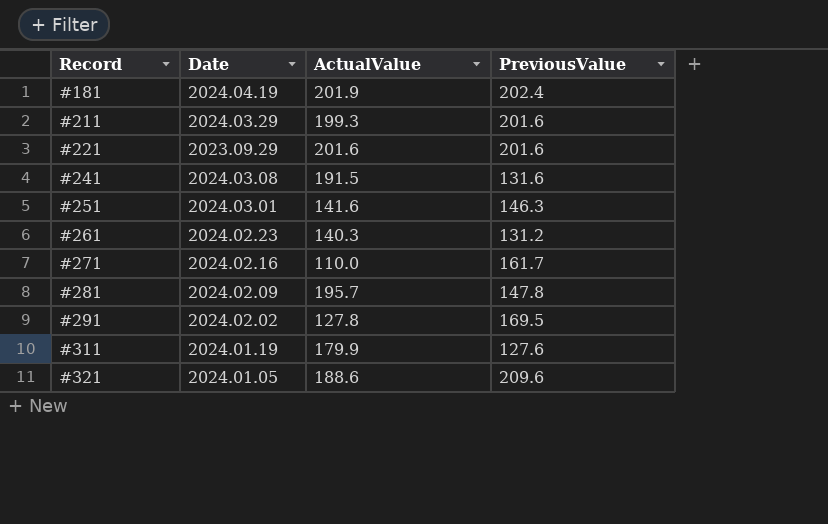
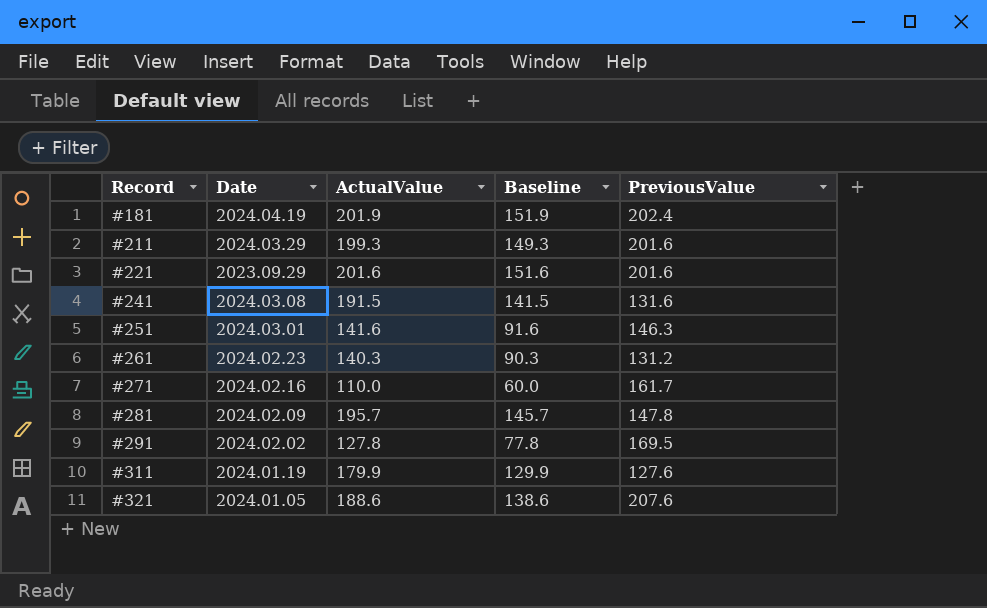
column Baseline | formula: none -> [ActualValue] - 50
#321 | PreviousValue: 209.6 -> 207.6

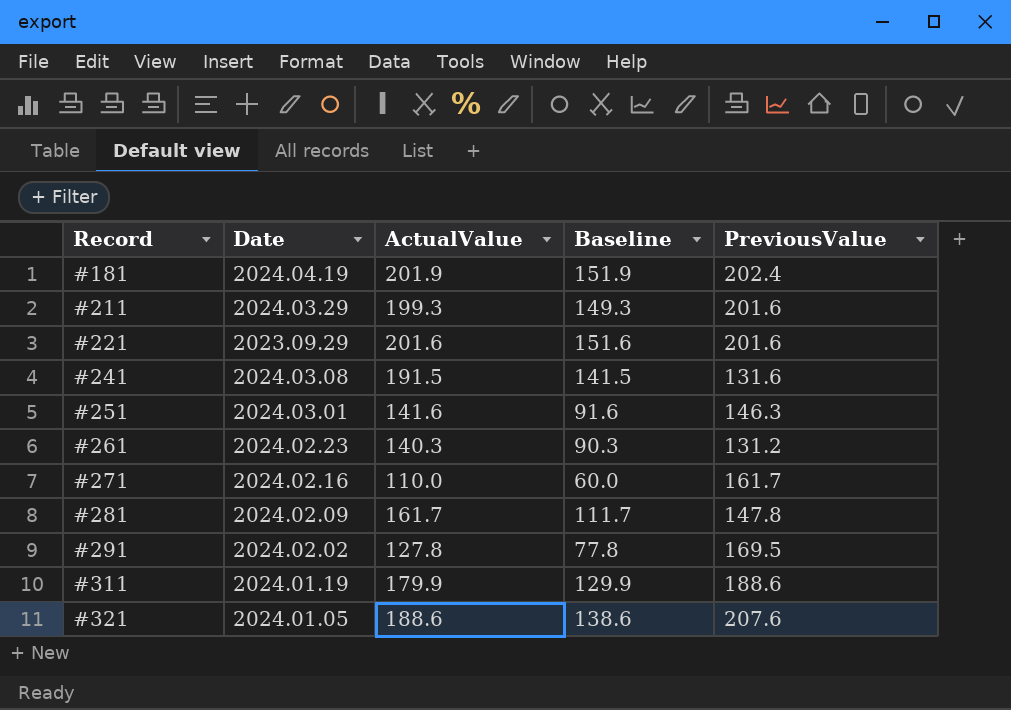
#281 | ActualValue: 195.7 -> 161.7
#281 | Baseline: 145.7 -> 111.7
#311 | PreviousValue: 127.6 -> 188.6

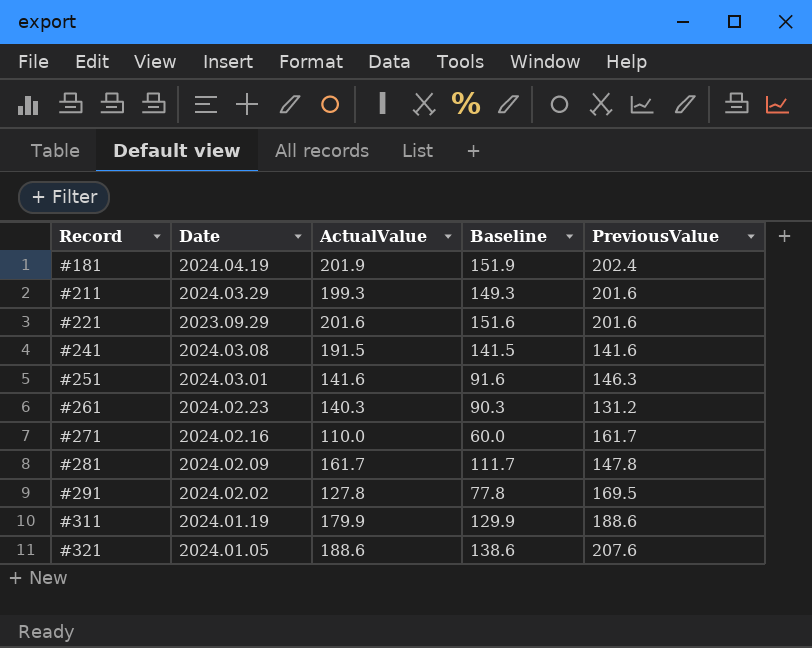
#241 | PreviousValue: 131.6 -> 141.6

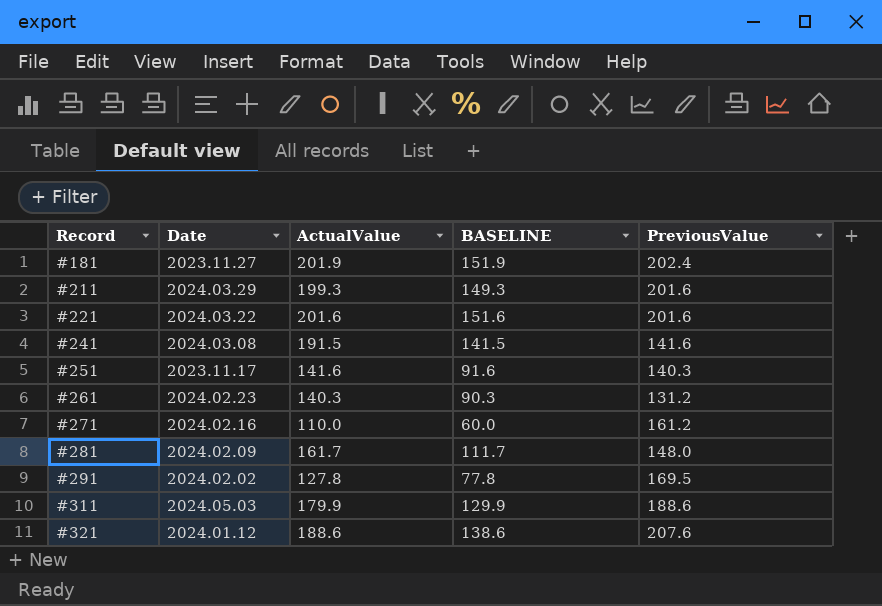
column name: Baseline -> BASELINE
#181 | Date: 2024.04.19 -> 2023.11.27
#221 | Date: 2023.09.29 -> 2024.03.22
#251 | Date: 2024.03.01 -> 2023.11.17
#251 | PreviousValue: 146.3 -> 140.3
#271 | PreviousValue: 161.7 -> 161.2
#281 | PreviousValue: 147.8 -> 148.0
#311 | Date: 2024.01.19 -> 2024.05.03
#321 | Date: 2024.01.05 -> 2024.01.12

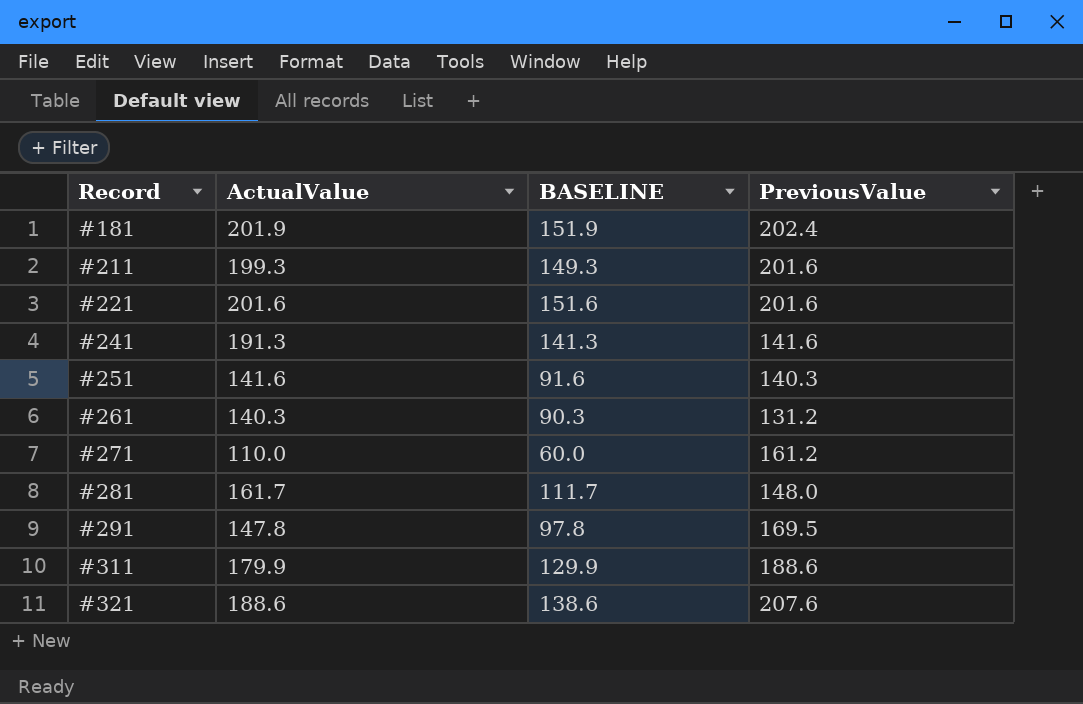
column Date | position: 2 -> none
#241 | ActualValue: 191.5 -> 191.3
#241 | BASELINE: 141.5 -> 141.3
#291 | ActualValue: 127.8 -> 147.8
#291 | BASELINE: 77.8 -> 97.8

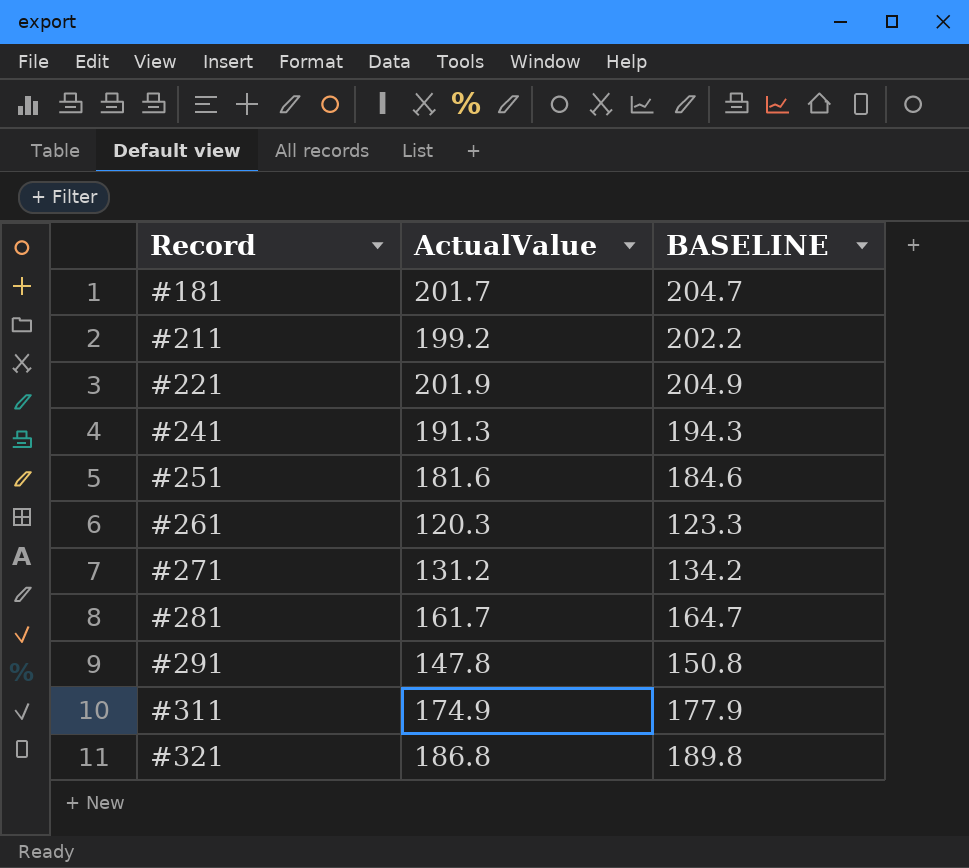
column PreviousValue | position: 4 -> none
column BASELINE | formula: [ActualValue] - 50 -> [ActualValue] + 3
#181 | ActualValue: 201.9 -> 201.7
#211 | ActualValue: 199.3 -> 199.2
#221 | ActualValue: 201.6 -> 201.9
#251 | ActualValue: 141.6 -> 181.6
#261 | ActualValue: 140.3 -> 120.3
#271 | ActualValue: 110.0 -> 131.2
#311 | ActualValue: 179.9 -> 174.9
#321 | ActualValue: 188.6 -> 186.8

